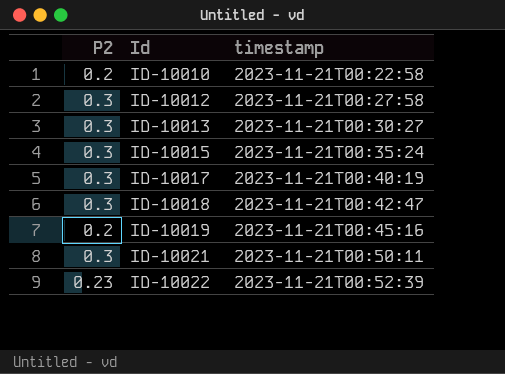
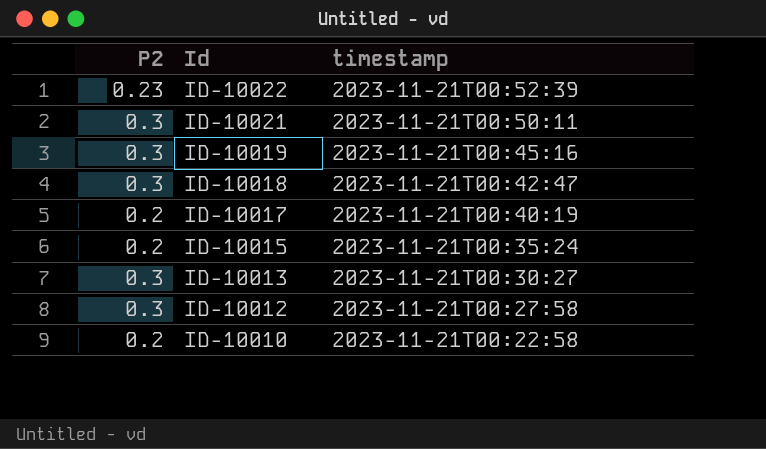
row order: Id ascending -> Id descending
ID-10019 | P2: 0.2 -> 0.3
ID-10017 | P2: 0.3 -> 0.2
ID-10015 | P2: 0.3 -> 0.2

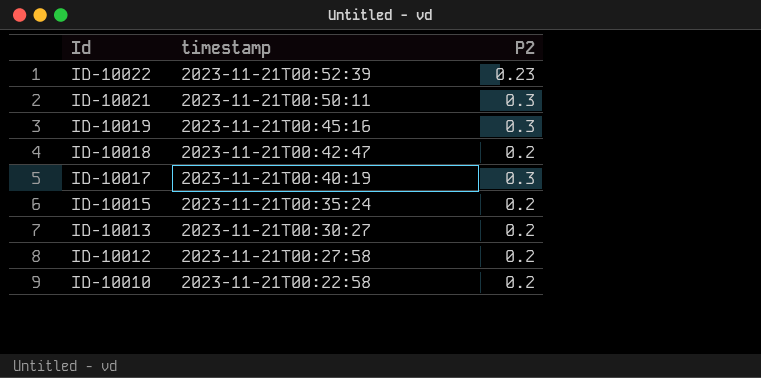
column P2 | position: 1 -> 3
ID-10018 | P2: 0.3 -> 0.2
ID-10017 | P2: 0.2 -> 0.3
ID-10013 | P2: 0.3 -> 0.2
ID-10012 | P2: 0.3 -> 0.2

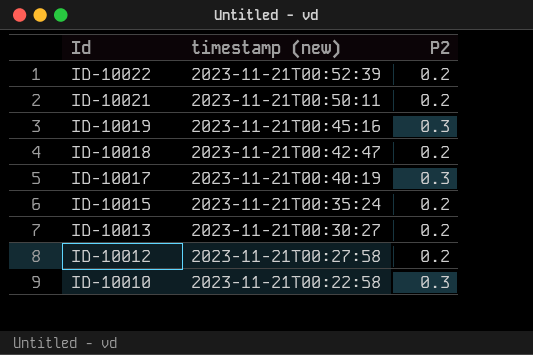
column name: timestamp -> timestamp (new)
ID-10022 | P2: 0.23 -> 0.2
ID-10021 | P2: 0.3 -> 0.2
ID-10010 | P2: 0.2 -> 0.3

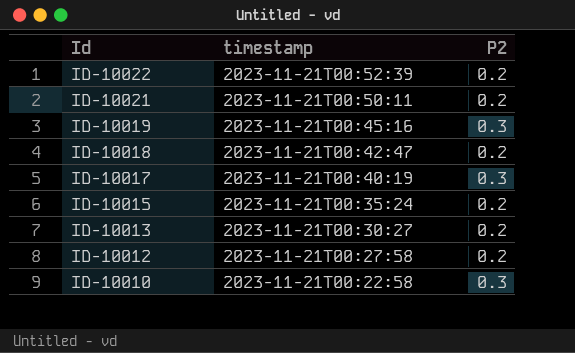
column name: timestamp (new) -> timestamp

